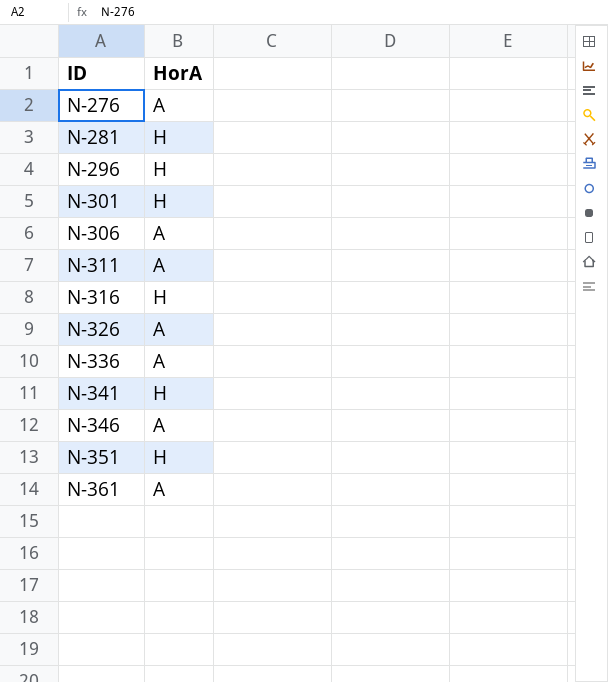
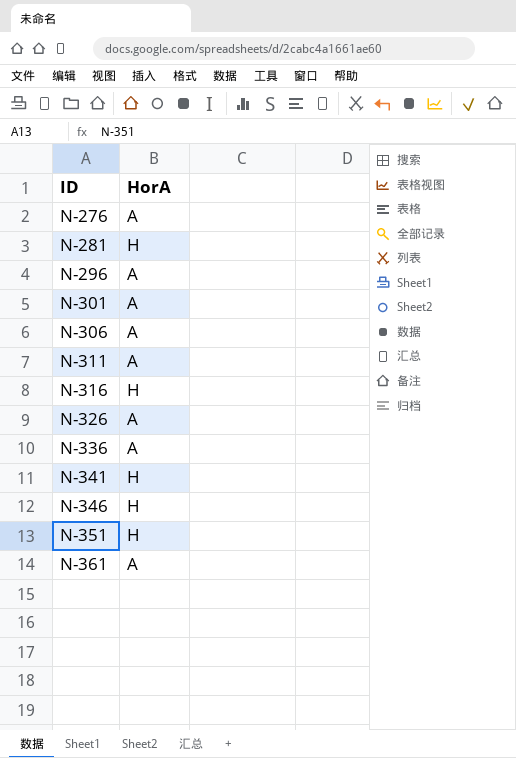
N-296 | HorA: H -> A
N-301 | HorA: H -> A
N-346 | HorA: A -> H

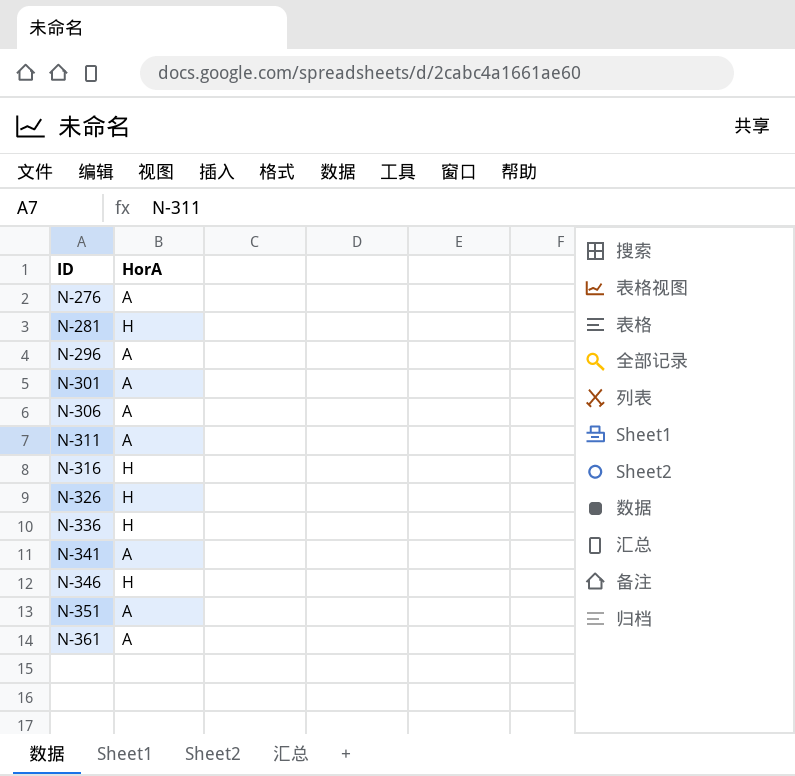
N-326 | HorA: A -> H
N-336 | HorA: A -> H
N-341 | HorA: H -> A
N-351 | HorA: H -> A

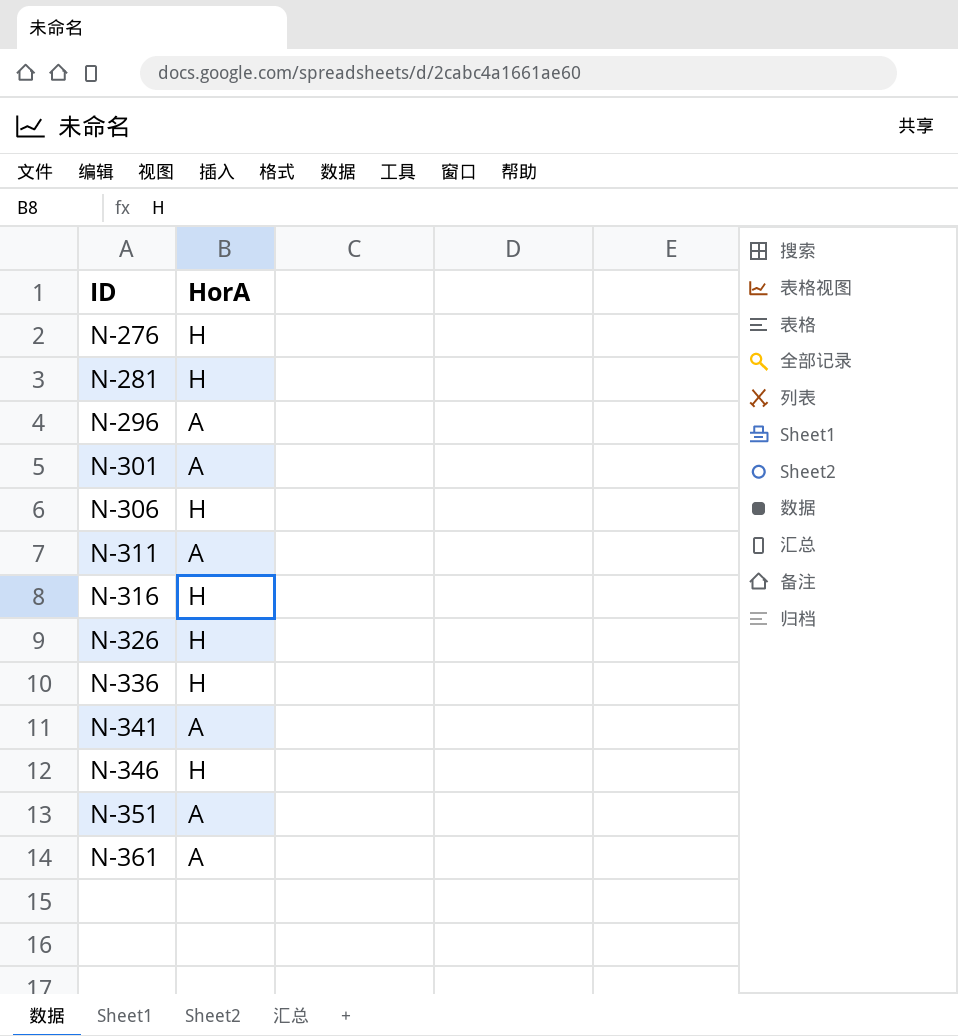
N-276 | HorA: A -> H
N-306 | HorA: A -> H

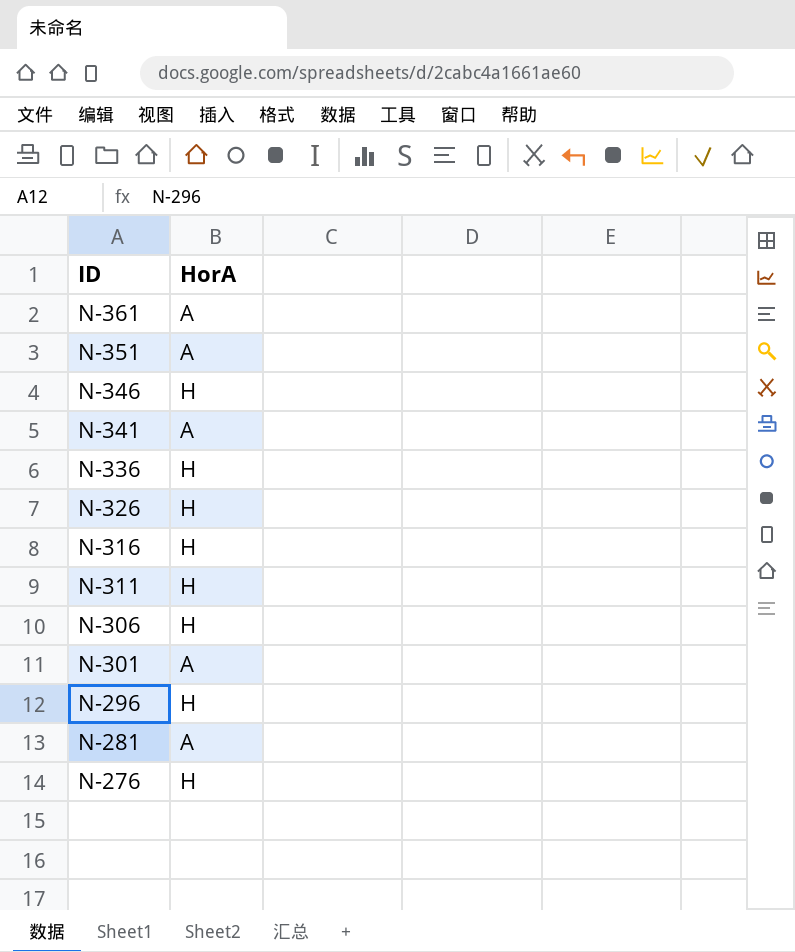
row order: ID ascending -> ID descending
N-311 | HorA: A -> H
N-296 | HorA: A -> H
N-281 | HorA: H -> A

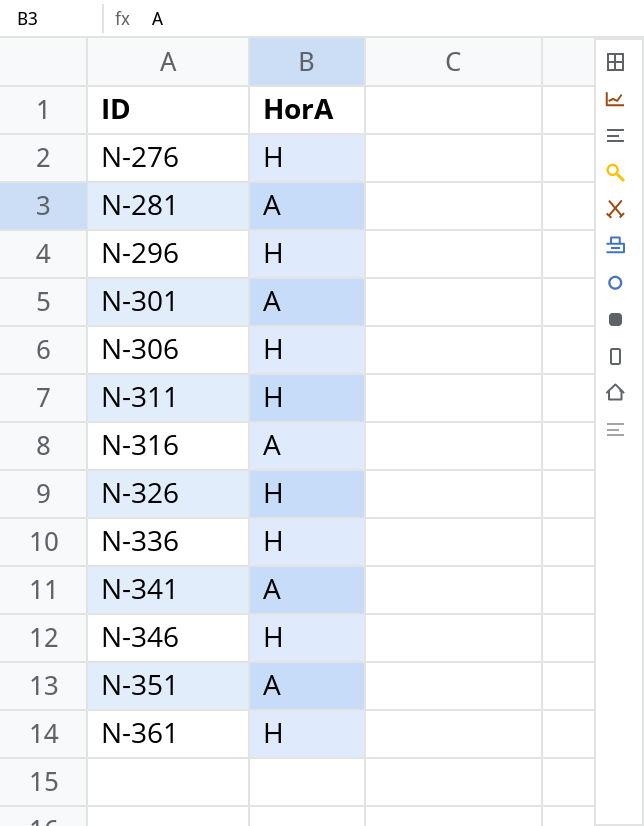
row order: ID descending -> ID ascending
N-316 | HorA: H -> A
N-361 | HorA: A -> H

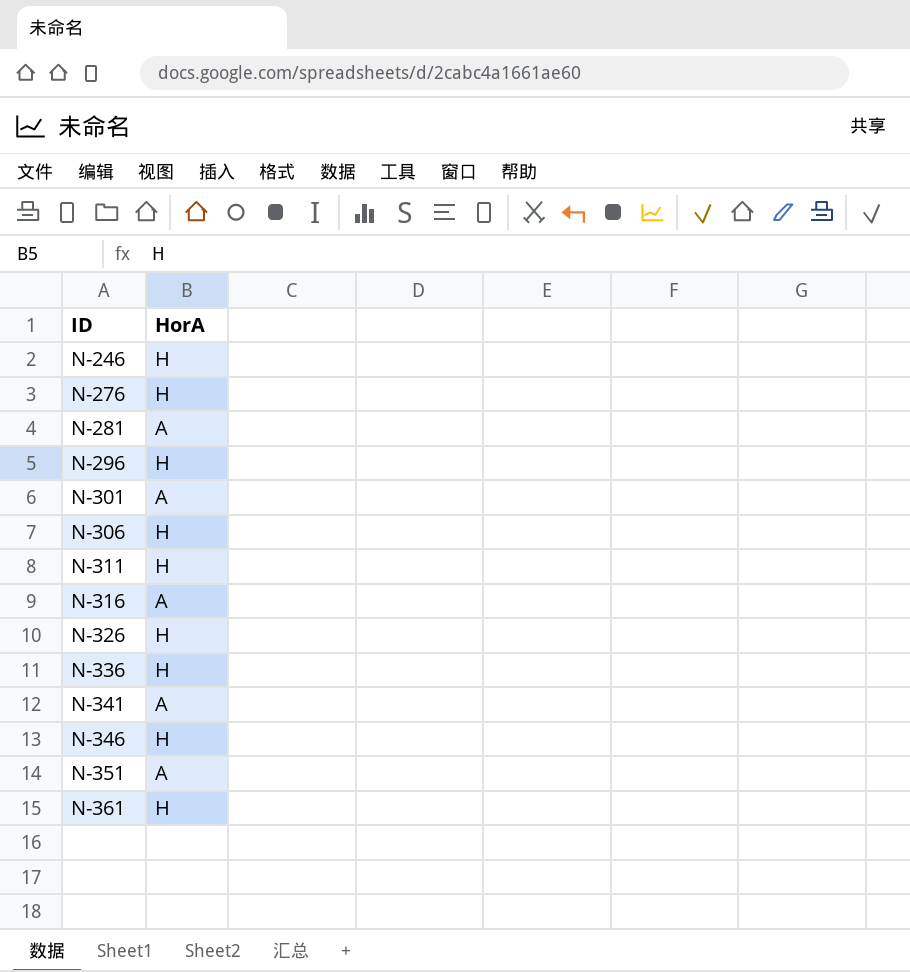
row N-246: none -> H

